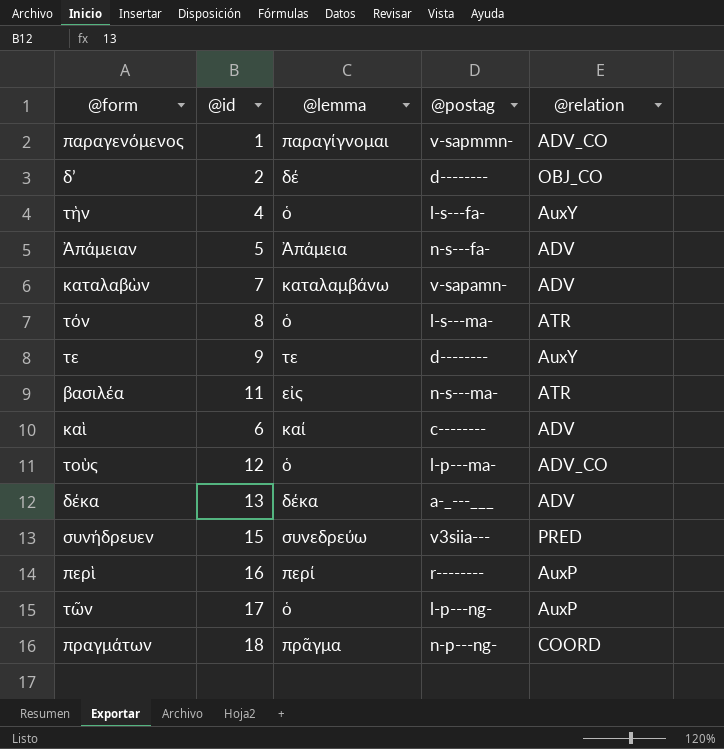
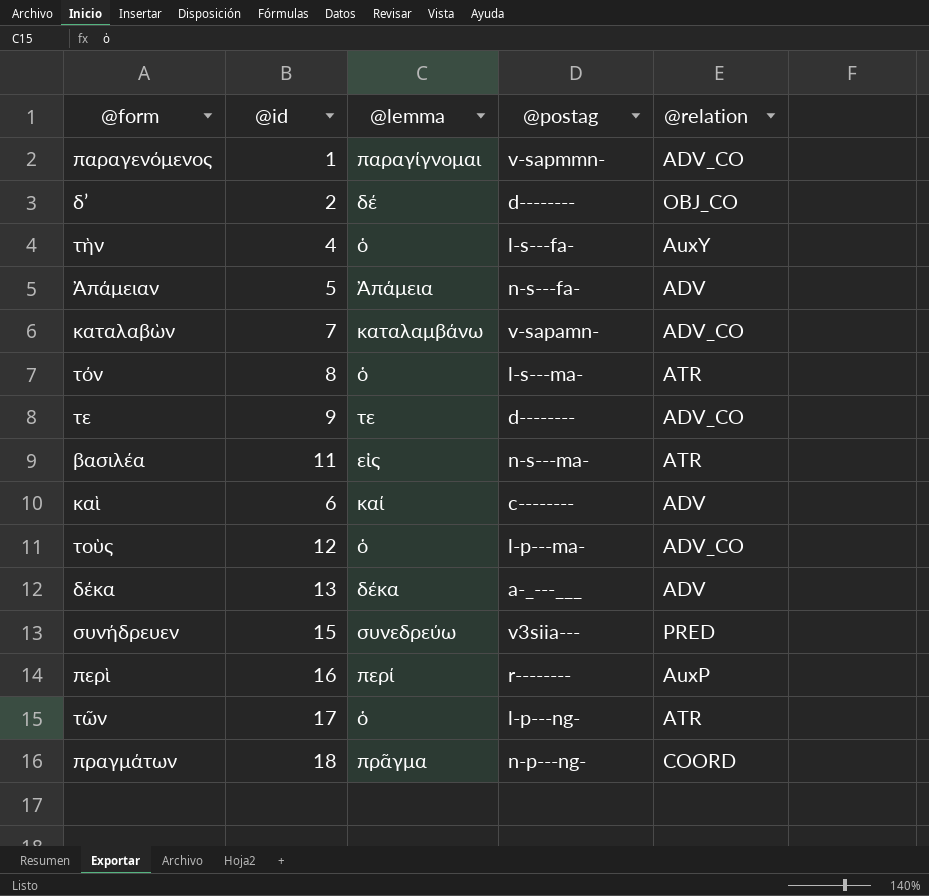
καταλαβὼν | @relation: ADV -> ADV_CO
τε | @relation: AuxY -> ADV_CO
τῶν | @relation: AuxP -> ATR

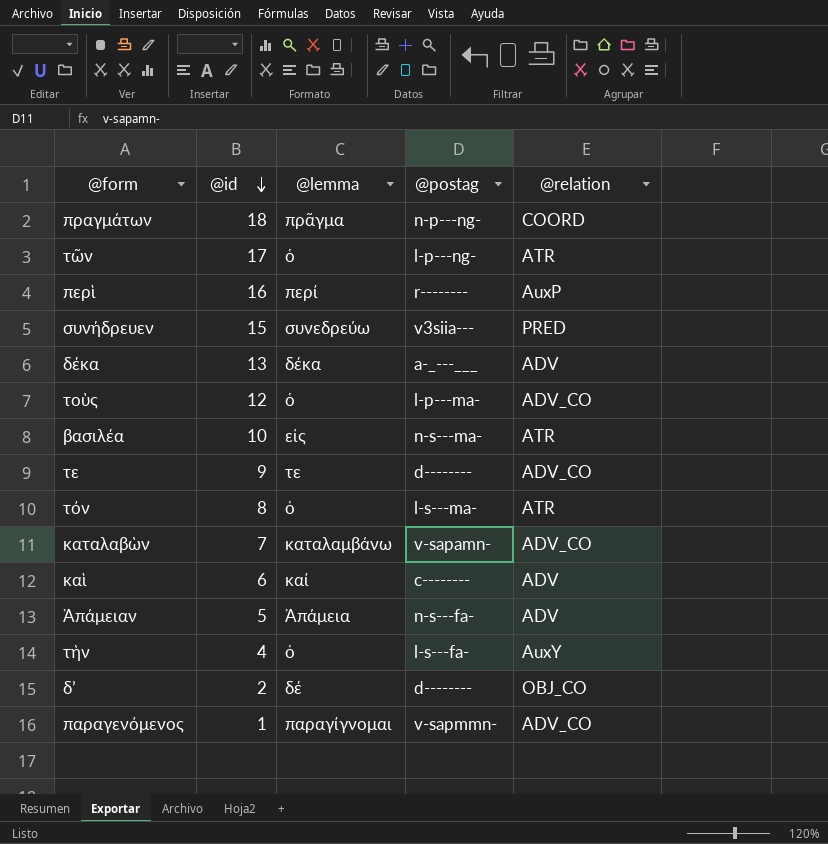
row order: none -> @id descending
βασιλέα | @id: 11 -> 10

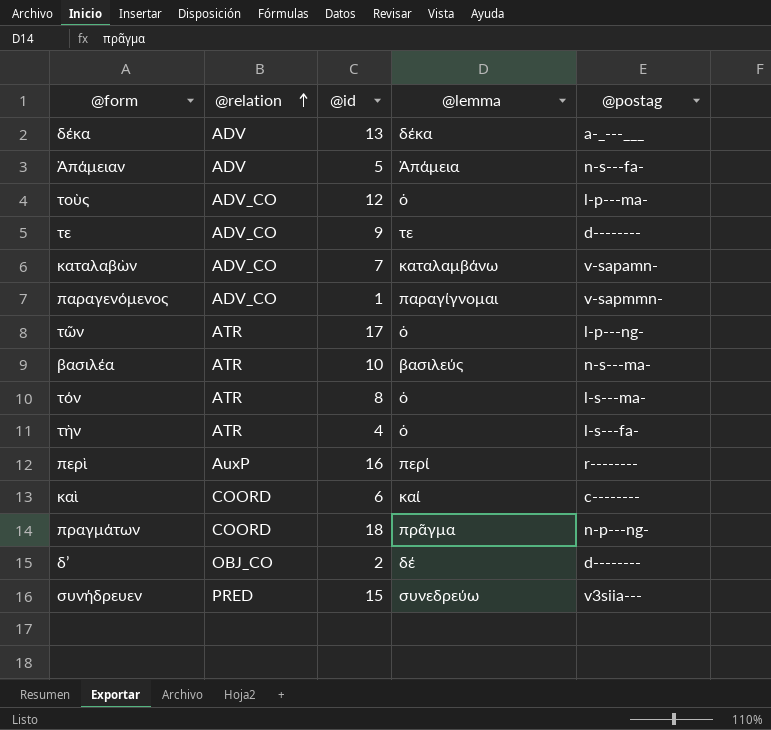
row order: @id descending -> @relation ascending
column @relation | position: 5 -> 2
βασιλέα | @lemma: εἰς -> βασιλεύς
τὴν | @relation: AuxY -> ATR
καὶ | @relation: ADV -> COORD

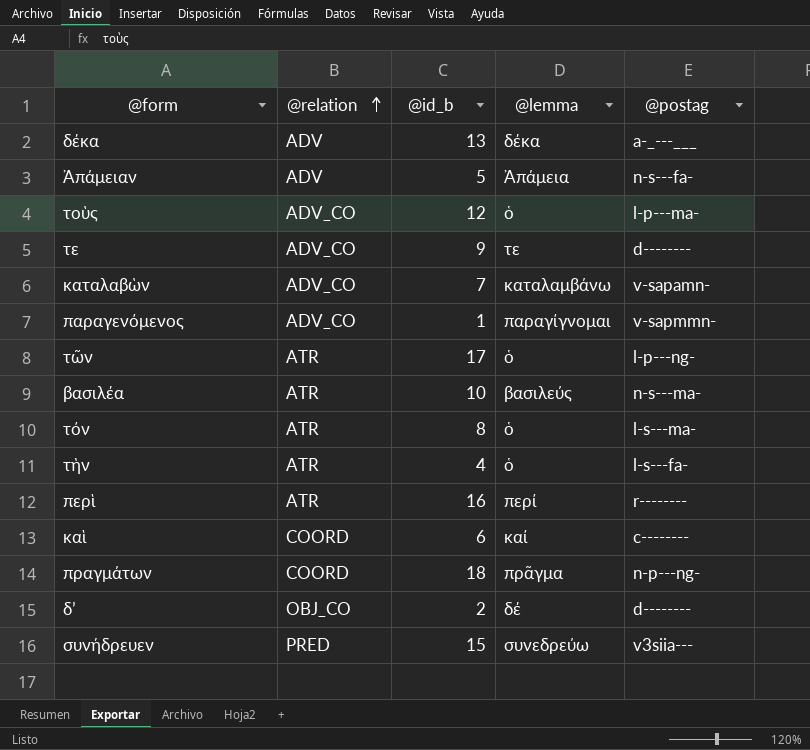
column name: @id -> @id_b
περὶ | @relation: AuxP -> ATR

